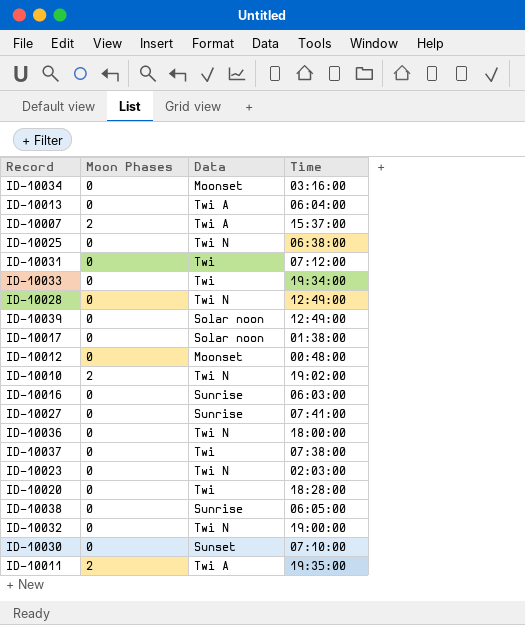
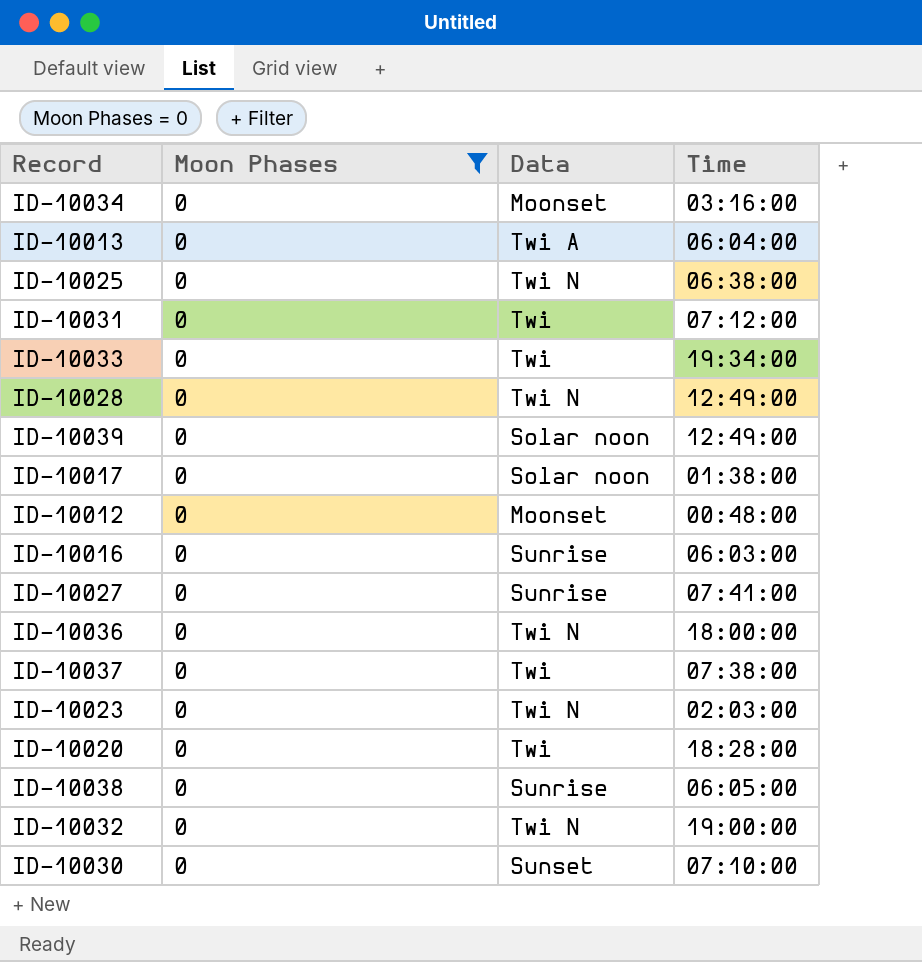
filter: none -> Moon Phases = 0

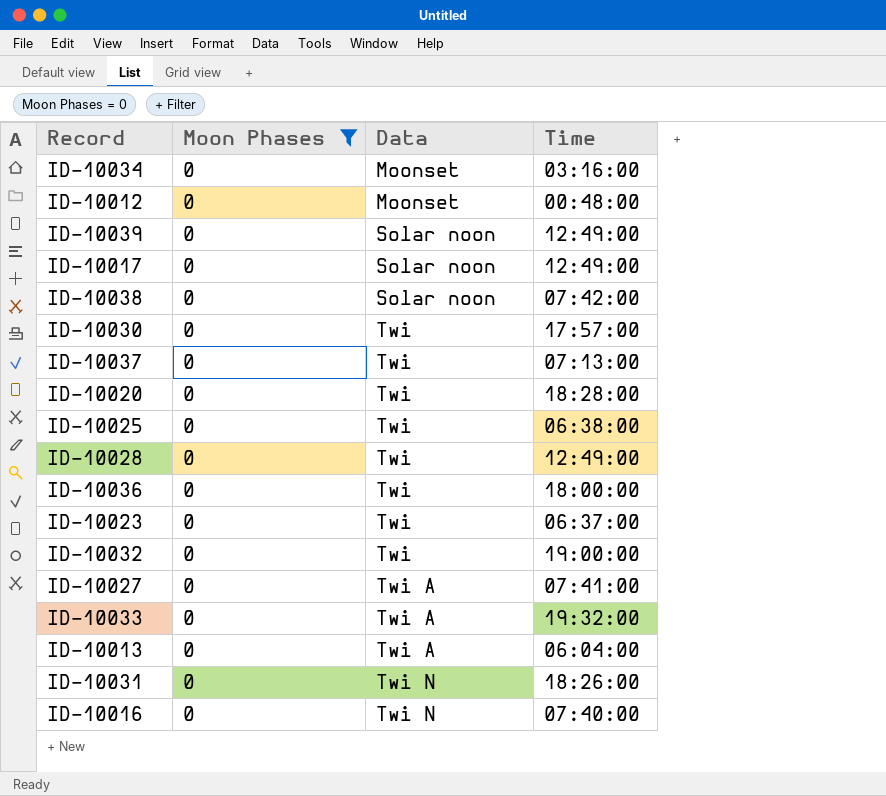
row order: none -> Data ascending
ID-10017 | Time: 01:38:00 -> 12:49:00
ID-10038 | Data: Sunrise -> Solar noon
ID-10038 | Time: 06:05:00 -> 07:42:00
ID-10030 | Data: Sunset -> Twi
ID-10030 | Time: 07:10:00 -> 17:57:00
ID-10037 | Time: 07:38:00 -> 07:13:00
ID-10025 | Data: Twi N -> Twi
ID-10028 | Data: Twi N -> Twi
ID-10036 | Data: Twi N -> Twi
ID-10023 | Data: Twi N -> Twi
ID-10023 | Time: 02:03:00 -> 06:37:00
ID-10032 | Data: Twi N -> Twi
ID-10027 | Data: Sunrise -> Twi A
ID-10033 | Data: Twi -> Twi A
ID-10033 | Time: 19:34:00 -> 19:32:00
ID-10031 | Data: Twi -> Twi N
ID-10031 | Time: 07:12:00 -> 18:26:00
ID-10016 | Data: Sunrise -> Twi N
ID-10016 | Time: 06:03:00 -> 07:40:00

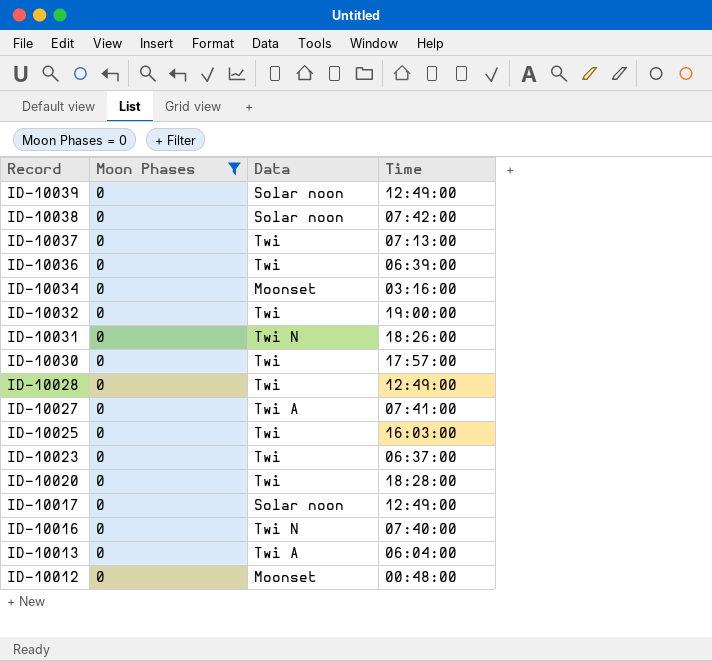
row order: Data ascending -> Record descending
row ID-10033: 0 | Twi A | 19:32:00 -> none
ID-10036 | Time: 18:00:00 -> 06:39:00
ID-10025 | Time: 06:38:00 -> 16:03:00

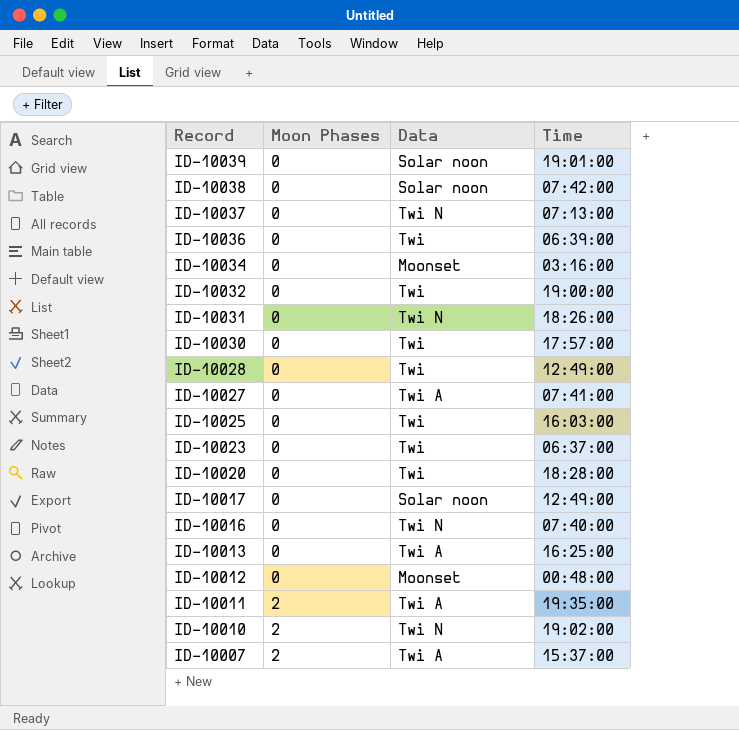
filter: Moon Phases = 0 -> none
ID-10039 | Time: 12:49:00 -> 19:01:00
ID-10037 | Data: Twi -> Twi N
ID-10013 | Time: 06:04:00 -> 16:25:00

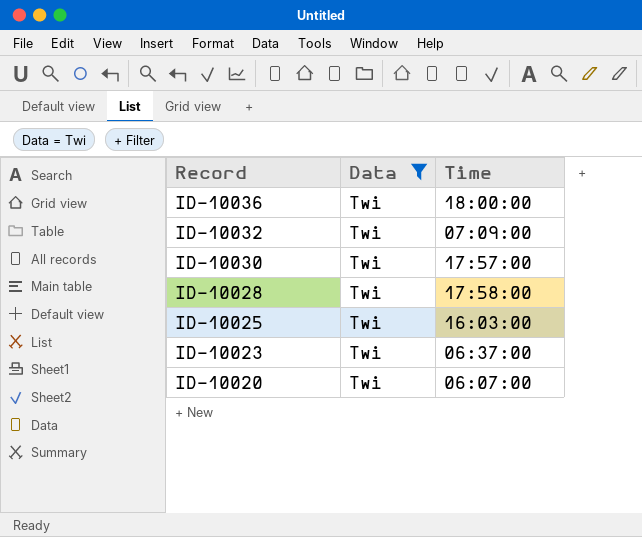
filter: none -> Data = Twi
column Moon Phases | position: 2 -> none
ID-10036 | Time: 06:39:00 -> 18:00:00
ID-10032 | Time: 19:00:00 -> 07:09:00
ID-10028 | Time: 12:49:00 -> 17:58:00
ID-10020 | Time: 18:28:00 -> 06:07:00

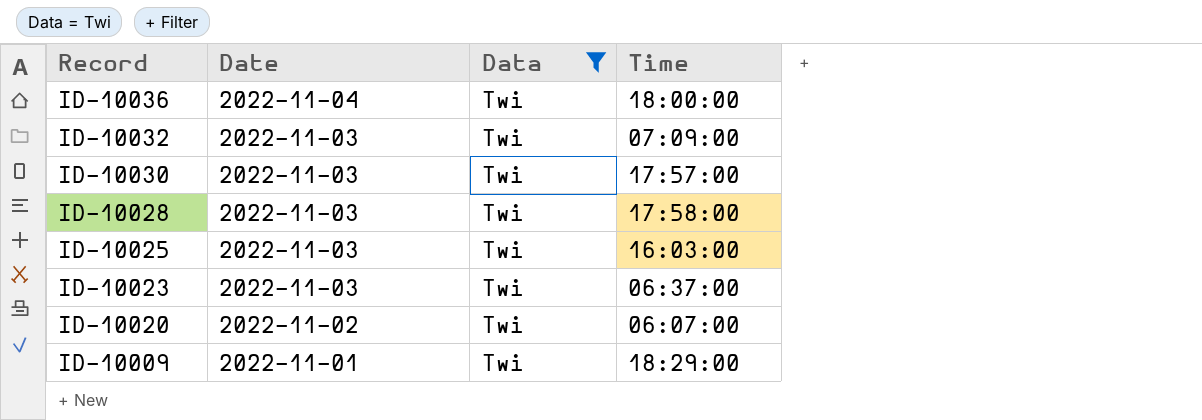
column Date | position: none -> 2
row ID-10009: none -> 2022-11-01 | Twi | 18:29:00

